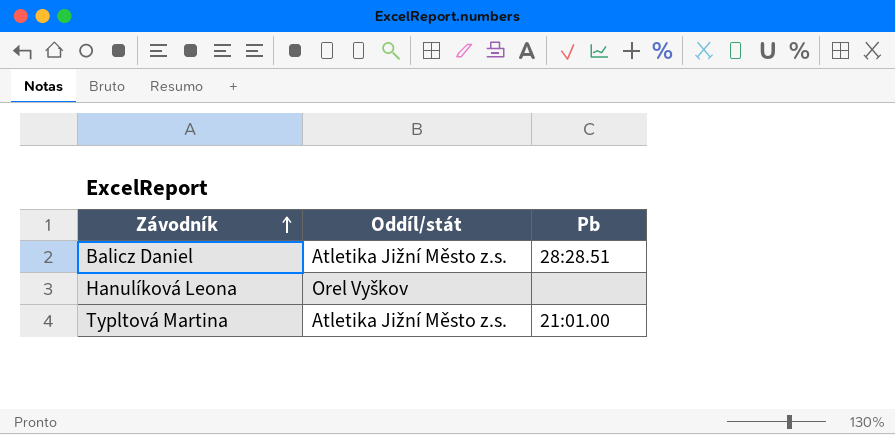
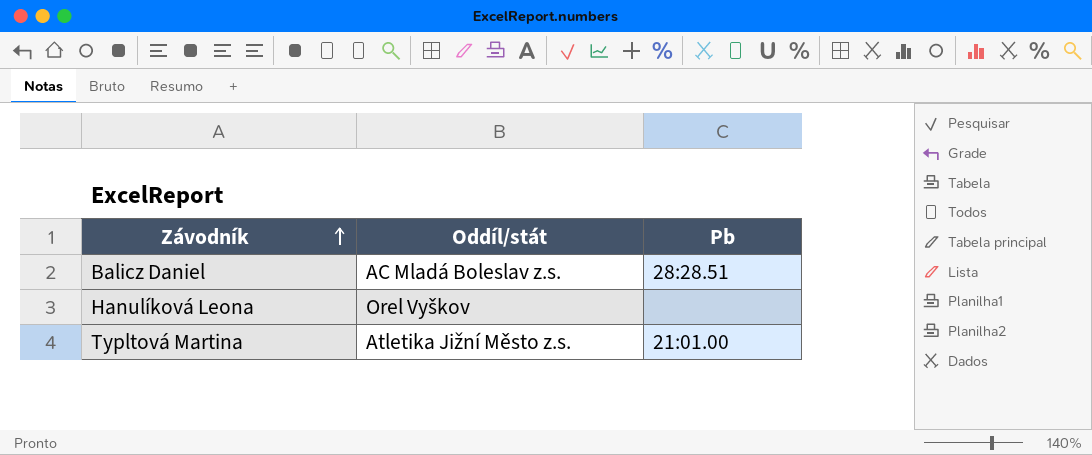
Balicz Daniel | Oddíl/stát: Atletika Jižní Město z.s. -> AC Mladá Boleslav z.s.

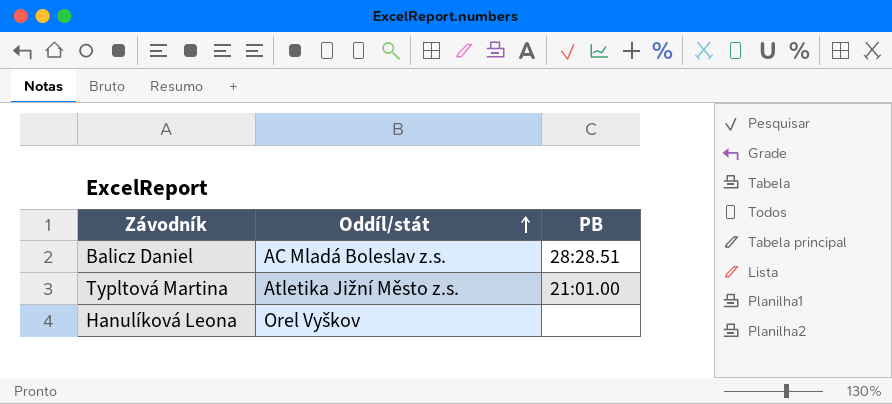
row order: Závodník ascending -> Oddíl/stát ascending
column name: Pb -> PB

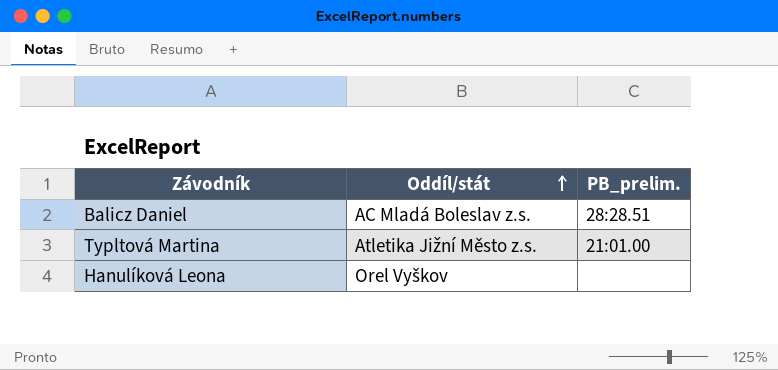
column name: PB -> PB_prelim.

